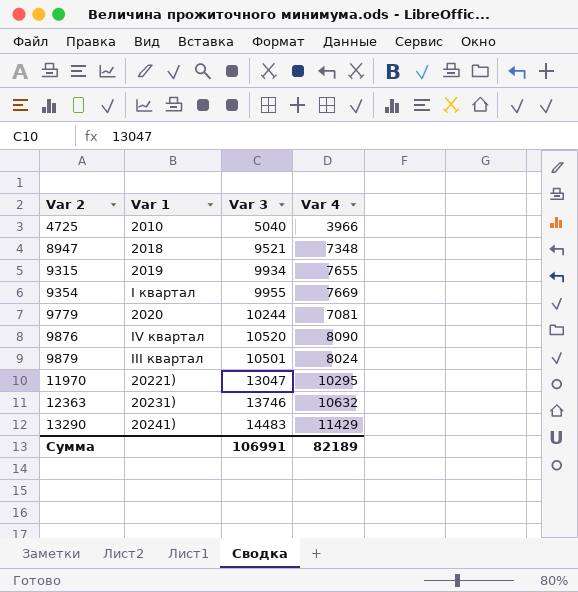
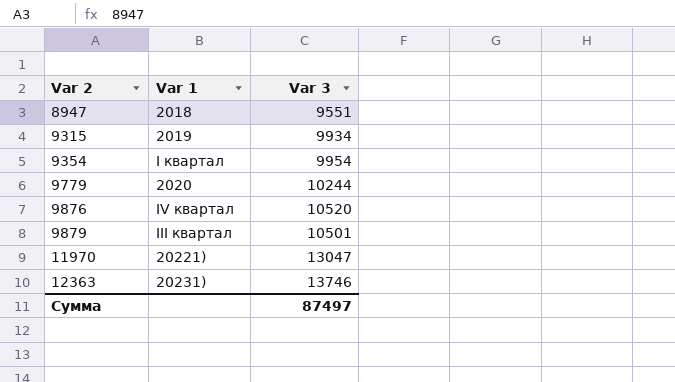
column Var 4 | position: 4 -> none
row 4725: 2010 | 5040 | 3966 -> none
row 13290: 20241) | 14483 | 11429 -> none
8947 | Var 3: 9521 -> 9551
9354 | Var 3: 9955 -> 9954
Сумма | Var 3: 106991 -> 87497

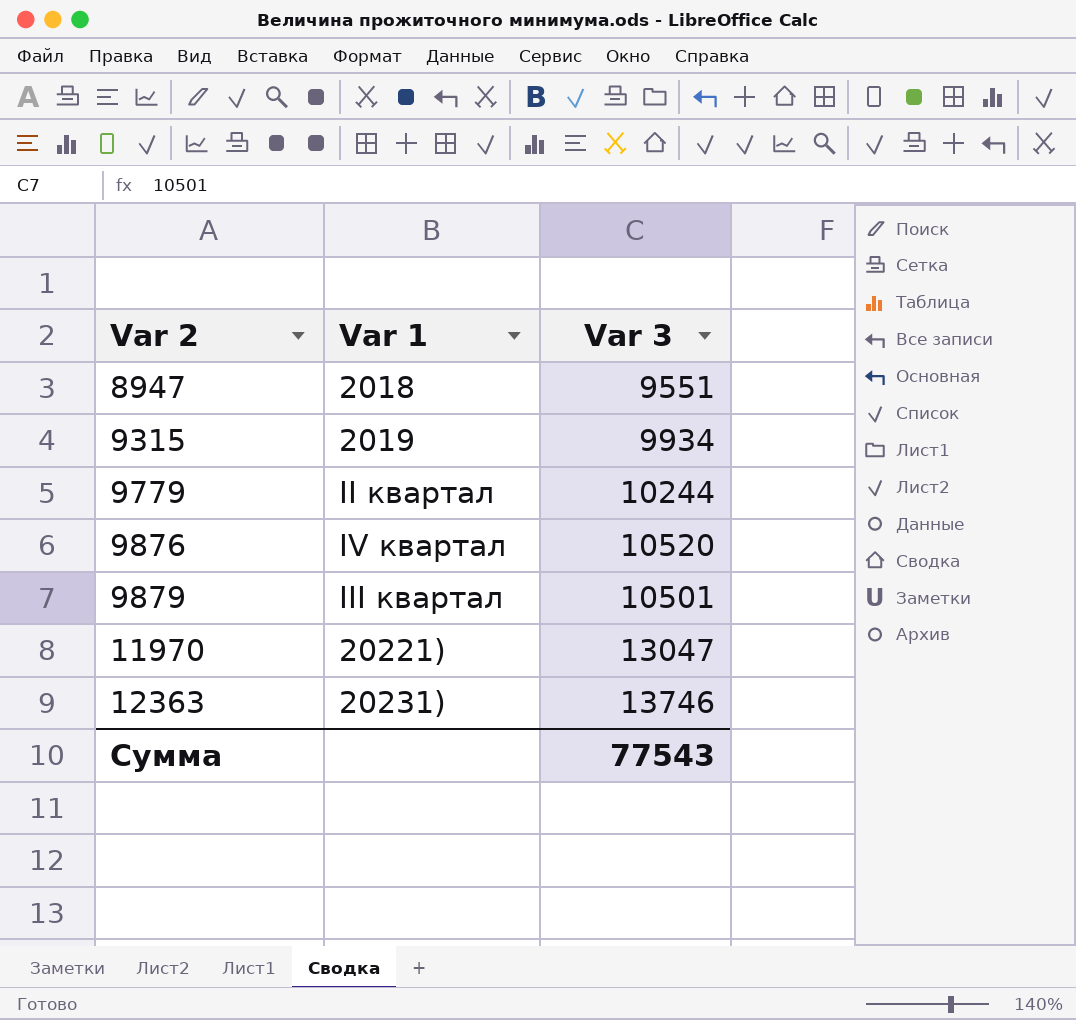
row 9354: I квартал | 9954 -> none
9779 | Var 1: 2020 -> II квартал
Сумма | Var 3: 87497 -> 77543

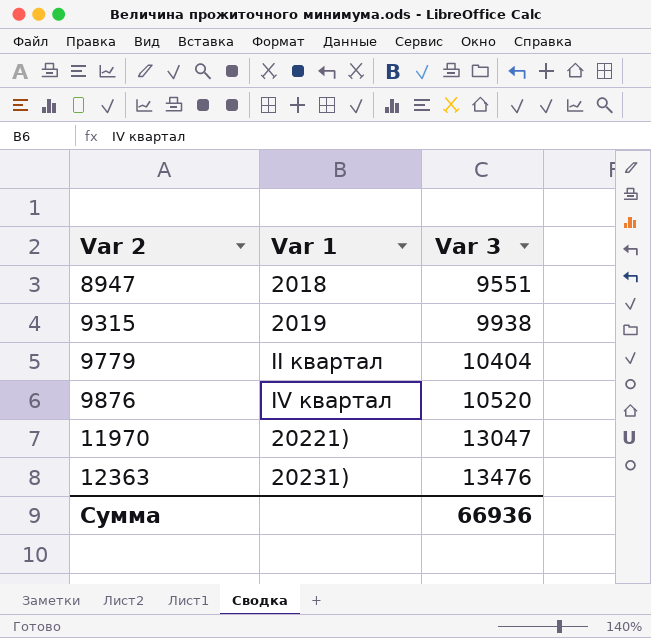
row 9879: III квартал | 10501 -> none
9315 | Var 3: 9934 -> 9938
9779 | Var 3: 10244 -> 10404
12363 | Var 3: 13746 -> 13476
Сумма | Var 3: 77543 -> 66936

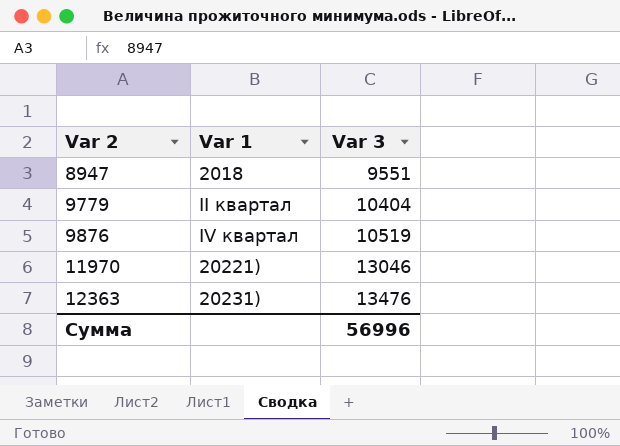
row 9315: 2019 | 9938 -> none
9876 | Var 3: 10520 -> 10519
11970 | Var 3: 13047 -> 13046
Сумма | Var 3: 66936 -> 56996

